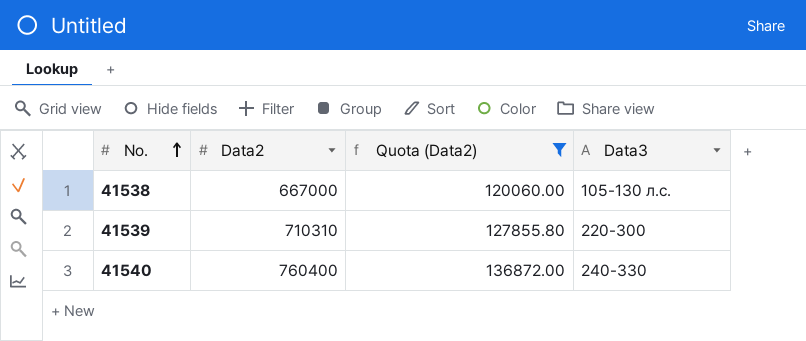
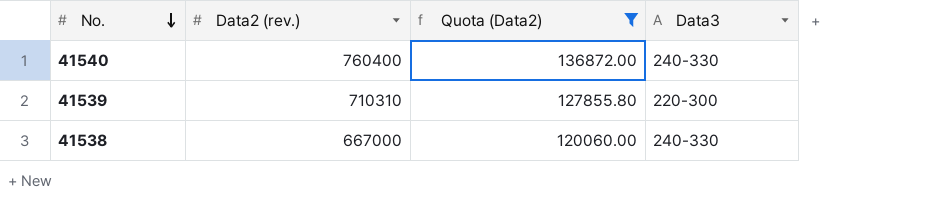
row order: No. ascending -> No. descending
column name: Data2 -> Data2 (rev.)
41538 | Data3: 105-130 л.с. -> 240-330

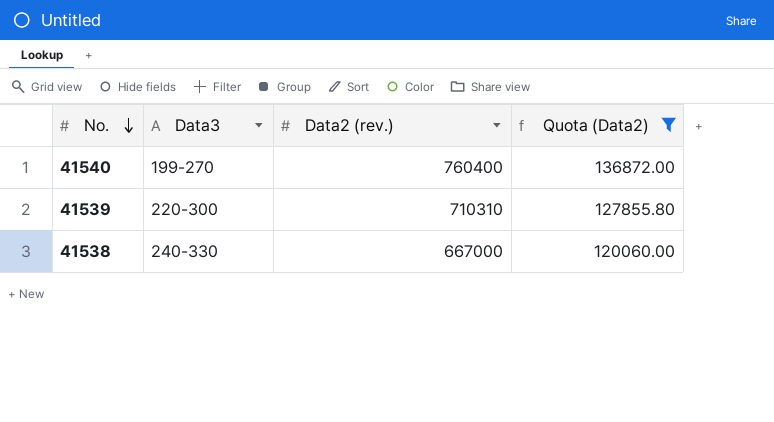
column Data3 | position: 4 -> 2
41540 | Data3: 240-330 -> 199-270

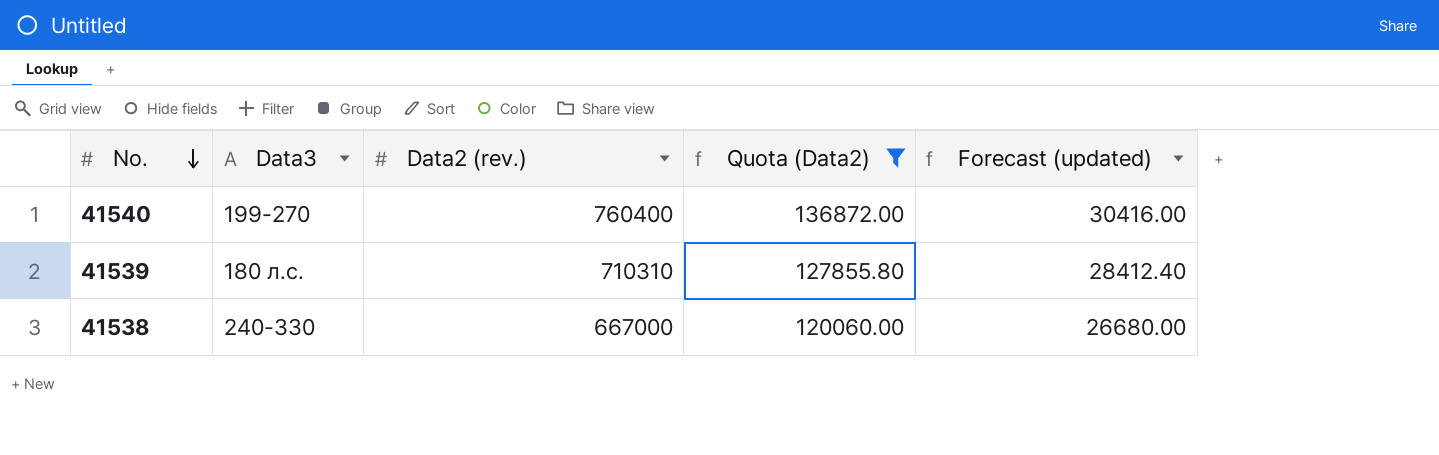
column Forecast (updated) | formula: none -> [Data2 (rev.)] * 0.04
41539 | Data3: 220-300 -> 180 л.с.

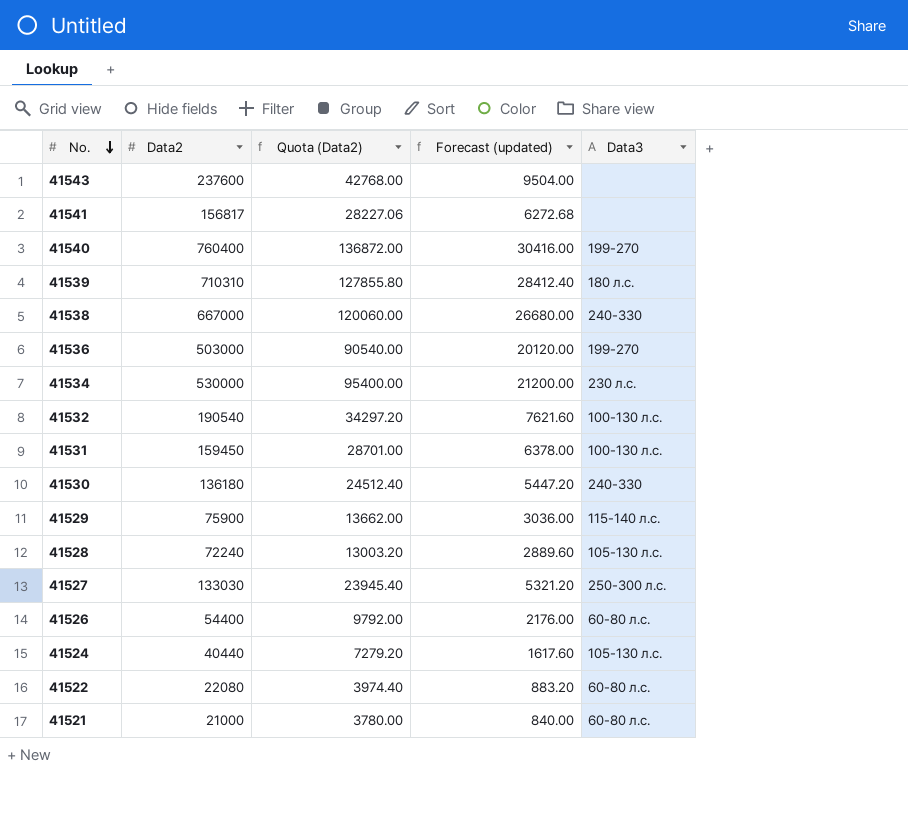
filter: Quota (Data2) >= 120060.00 -> none
column name: Data2 (rev.) -> Data2
column Data3 | position: 2 -> 5

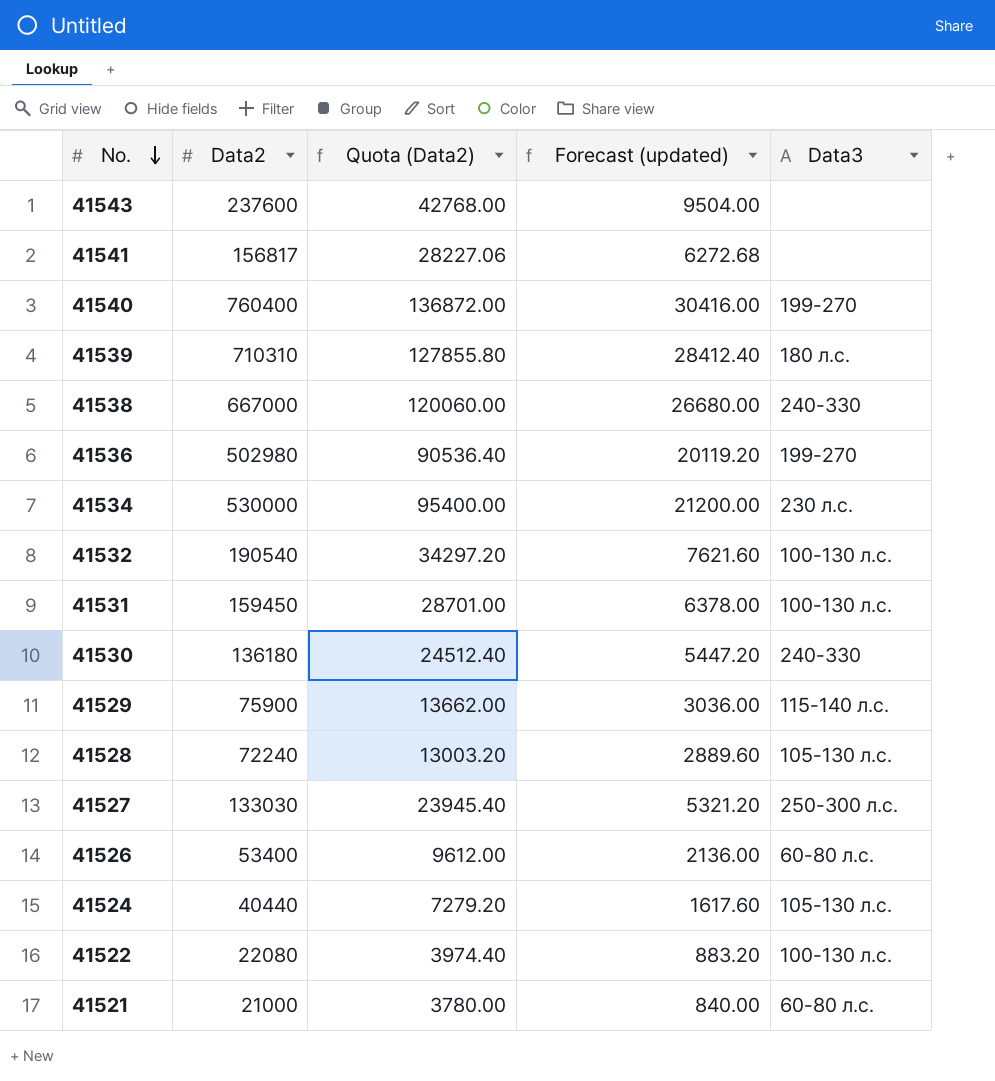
41536 | Data2: 503000 -> 502980
41536 | Quota (Data2): 90540.00 -> 90536.40
41536 | Forecast (updated): 20120.00 -> 20119.20
41526 | Data2: 54400 -> 53400
41526 | Quota (Data2): 9792.00 -> 9612.00
41526 | Forecast (updated): 2176.00 -> 2136.00
41522 | Data3: 60-80 л.с. -> 100-130 л.с.

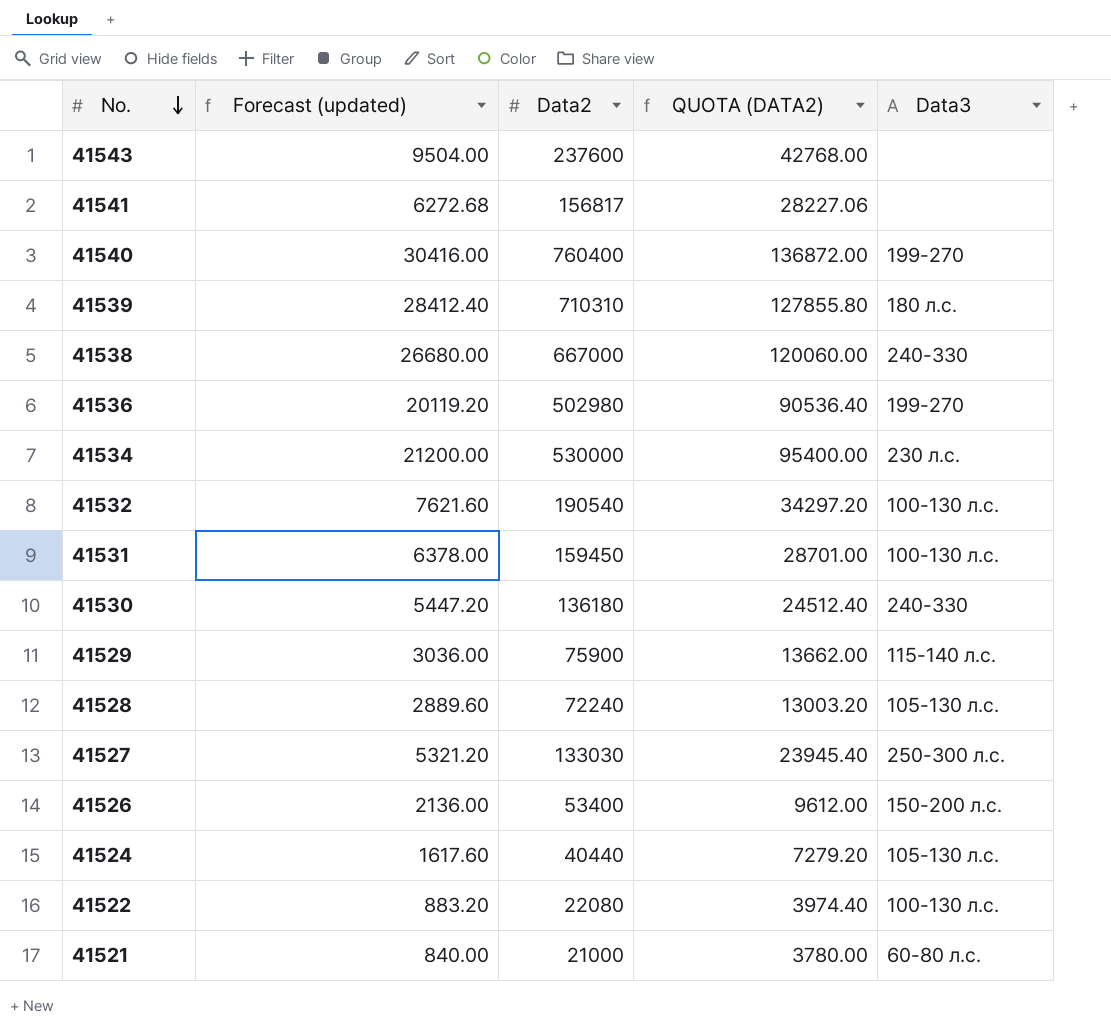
column Forecast (updated) | position: 4 -> 2
column name: Quota (Data2) -> QUOTA (DATA2)
41526 | Data3: 60-80 л.с. -> 150-200 л.с.

